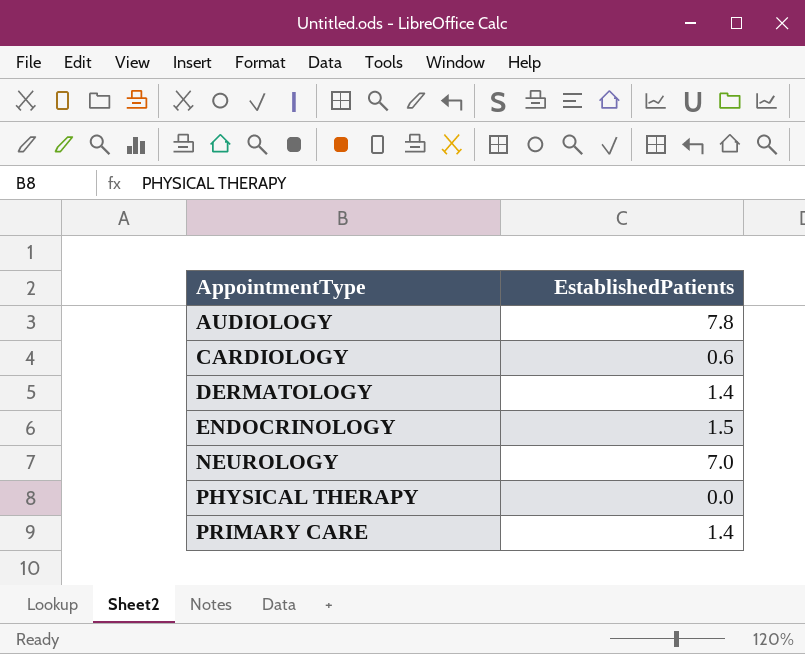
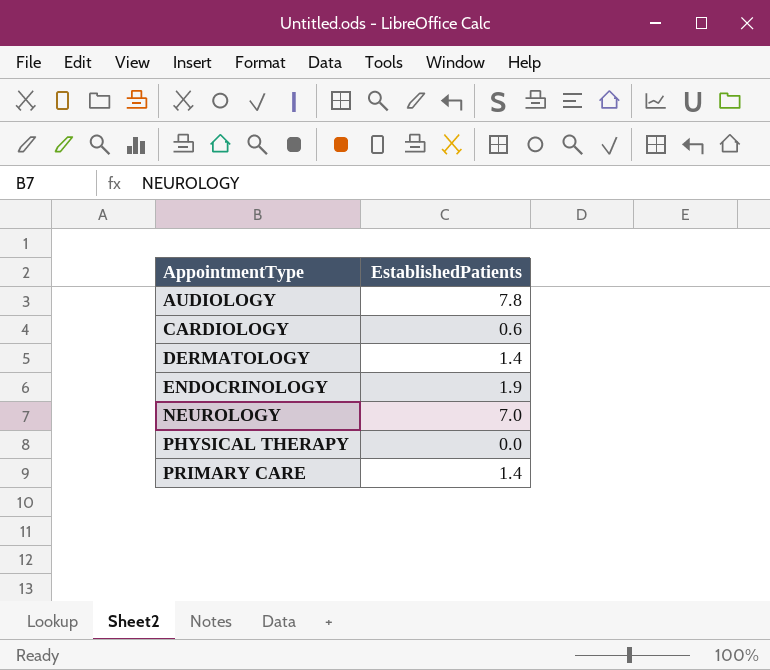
ENDOCRINOLOGY | EstablishedPatients: 1.5 -> 1.9

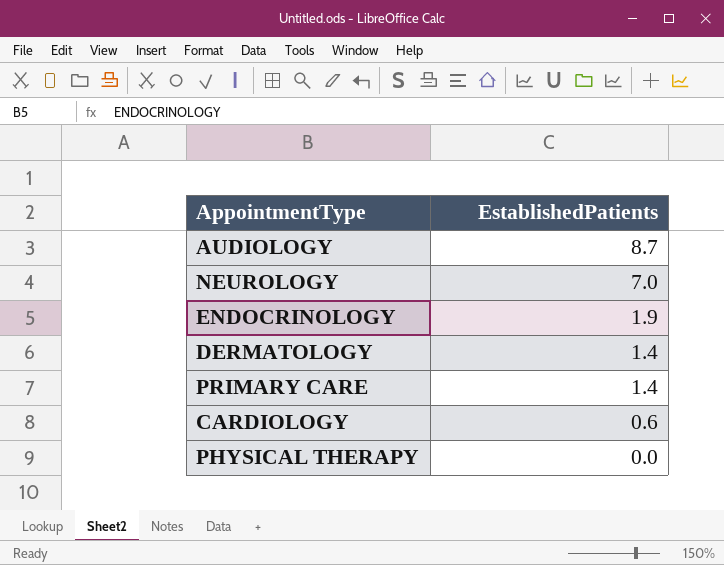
row order: AppointmentType ascending -> EstablishedPatients descending
AUDIOLOGY | EstablishedPatients: 7.8 -> 8.7

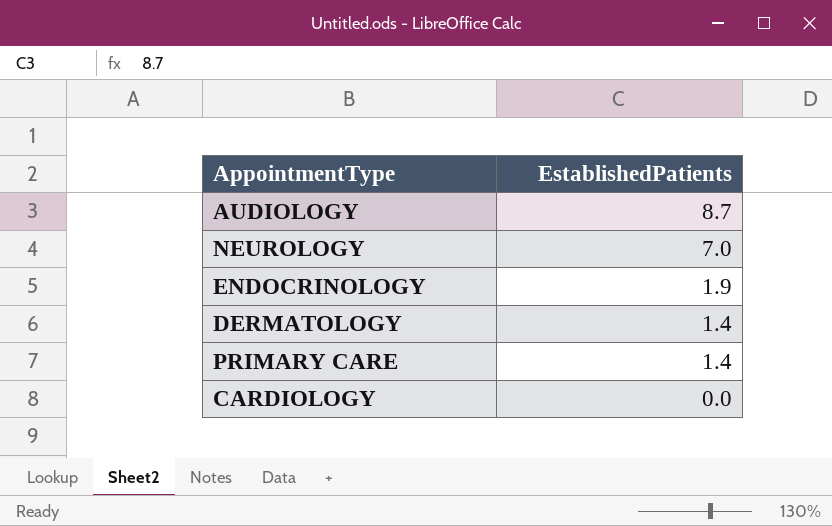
row PHYSICAL THERAPY: 0.0 -> none
CARDIOLOGY | EstablishedPatients: 0.6 -> 0.0

